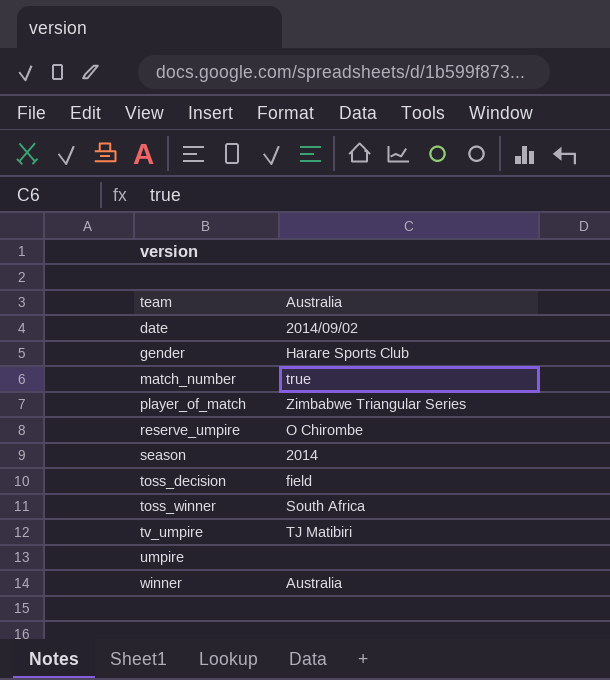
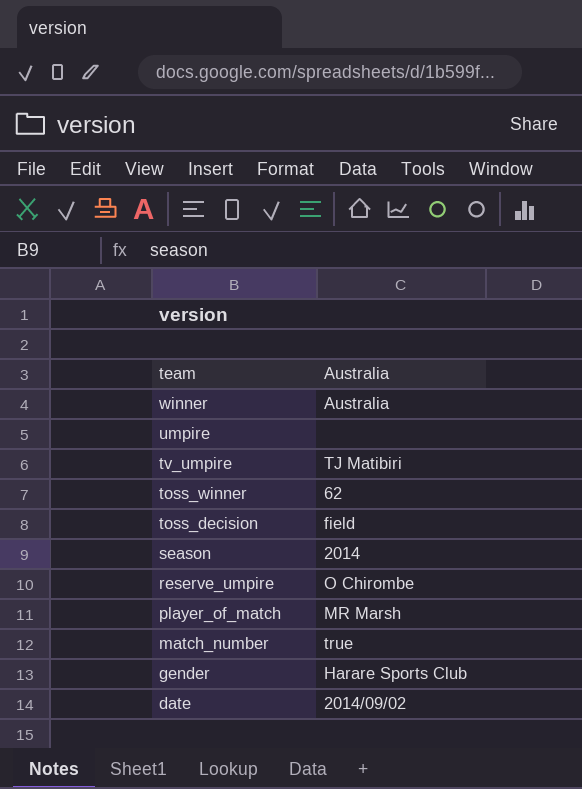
row order: team ascending -> team descending
toss_winner | Australia: South Africa -> 62
player_of_match | Australia: Zimbabwe Triangular Series -> MR Marsh

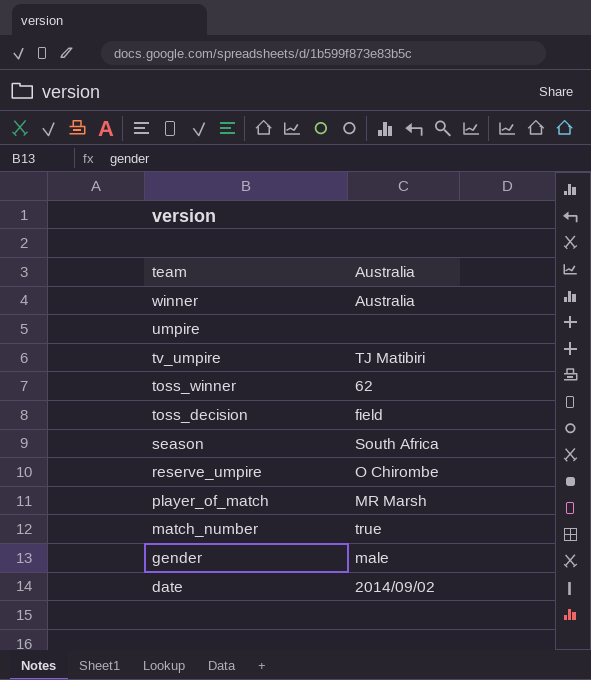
season | Australia: 2014 -> South Africa
gender | Australia: Harare Sports Club -> male

